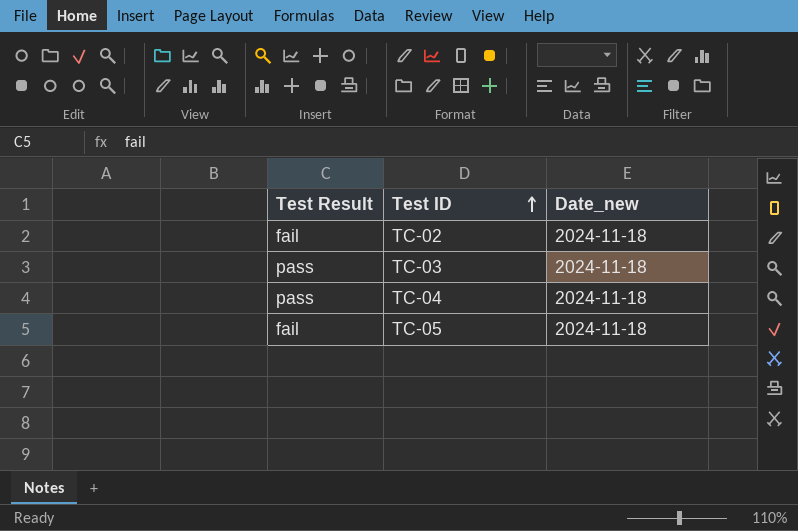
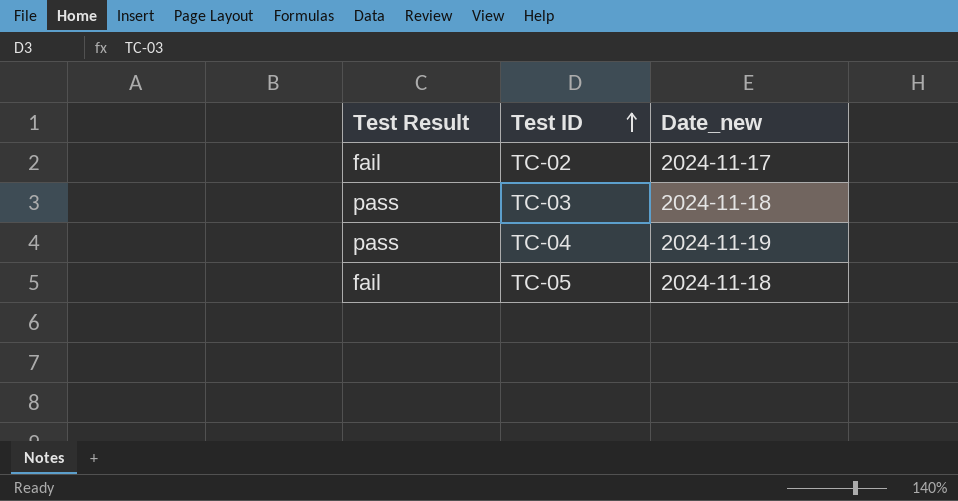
TC-02 | Date_new: 2024-11-18 -> 2024-11-17
TC-04 | Date_new: 2024-11-18 -> 2024-11-19

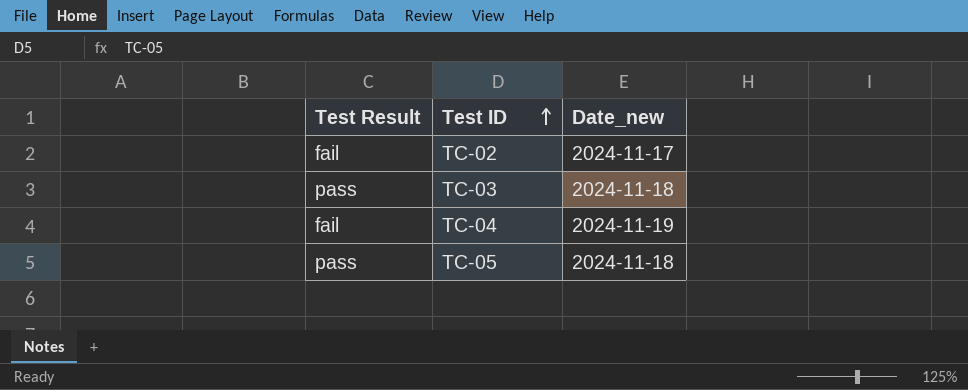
TC-04 | Test Result: pass -> fail
TC-05 | Test Result: fail -> pass

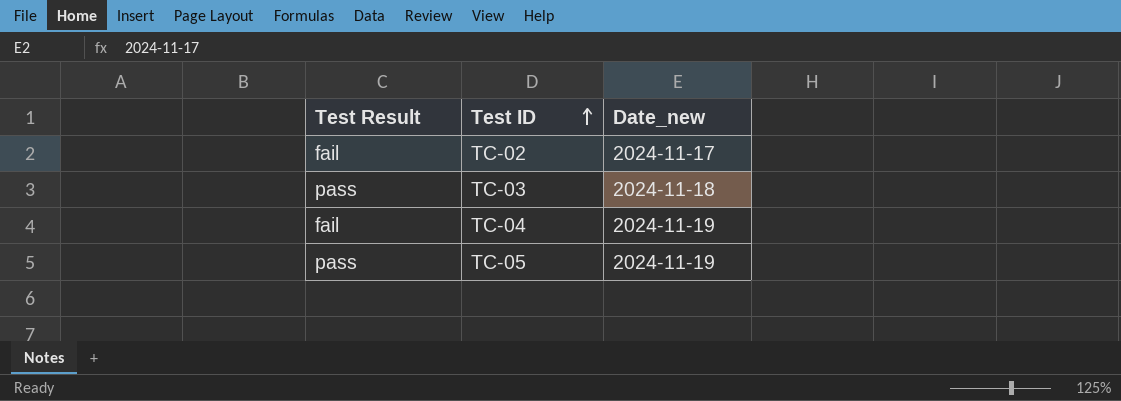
TC-05 | Date_new: 2024-11-18 -> 2024-11-19

